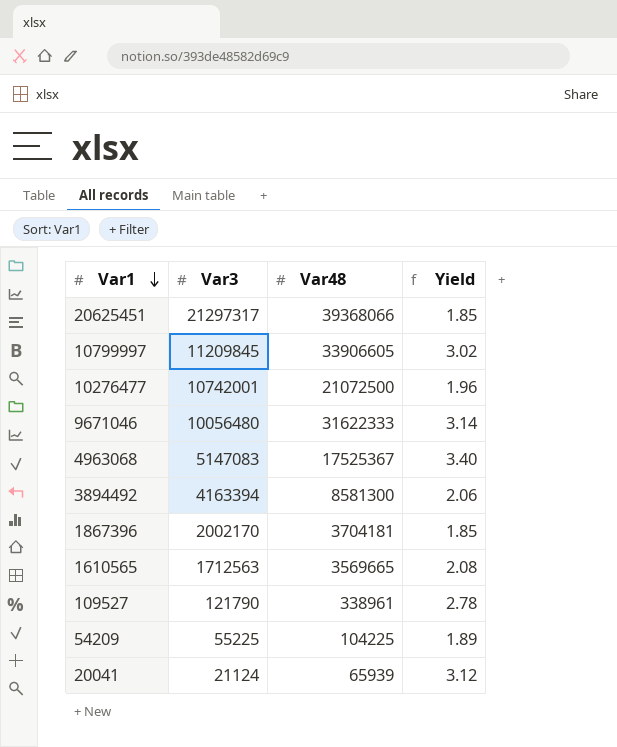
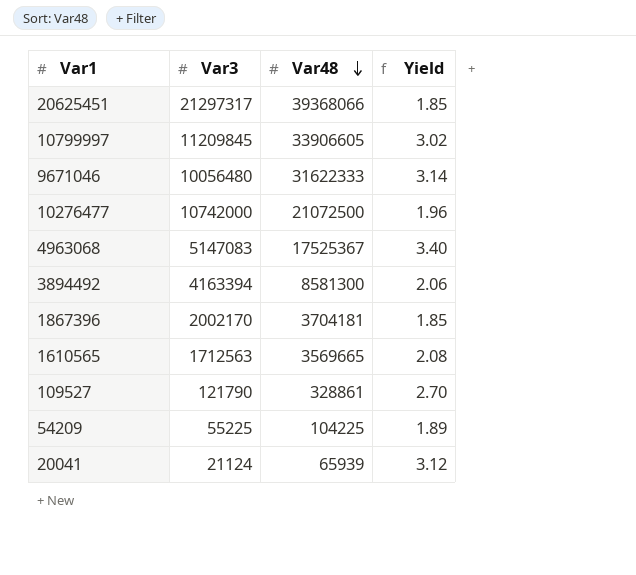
row order: Var1 descending -> Var48 descending
10276477 | Var3: 10742001 -> 10742000
109527 | Var48: 338961 -> 328861
109527 | Yield: 2.78 -> 2.70

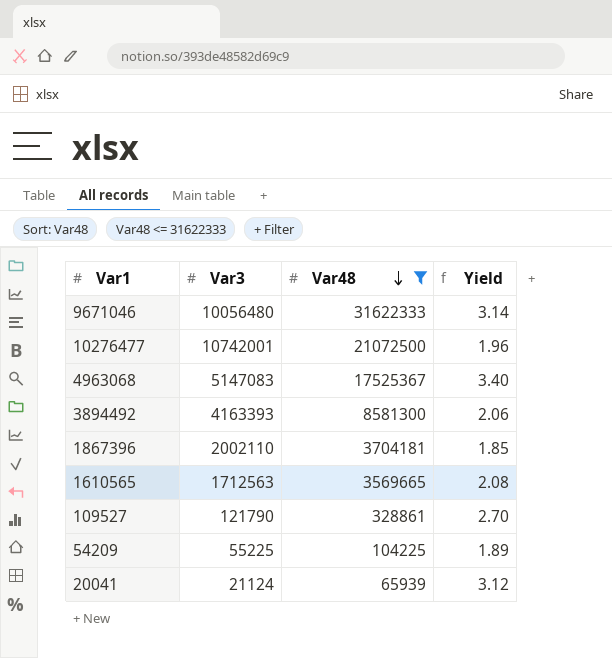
filter: none -> Var48 <= 31622333
10276477 | Var3: 10742000 -> 10742001
3894492 | Var3: 4163394 -> 4163393
1867396 | Var3: 2002170 -> 2002110

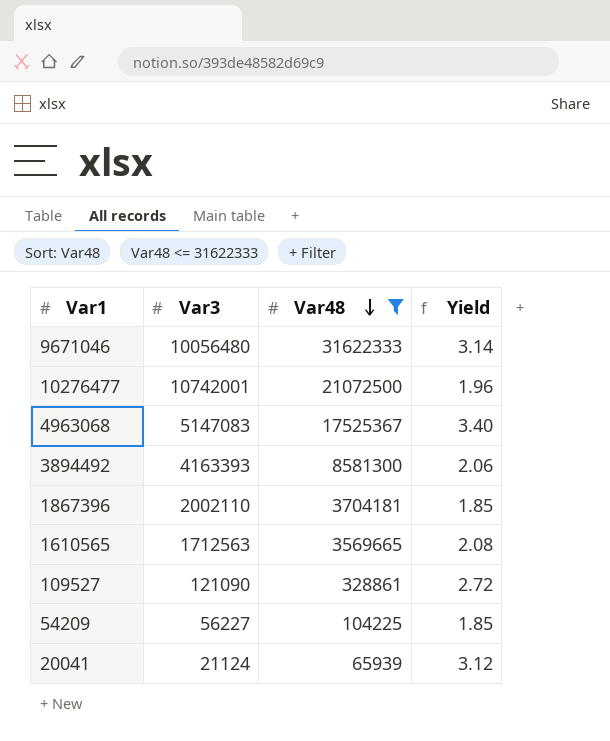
109527 | Var3: 121790 -> 121090
109527 | Yield: 2.70 -> 2.72
54209 | Var3: 55225 -> 56227
54209 | Yield: 1.89 -> 1.85

